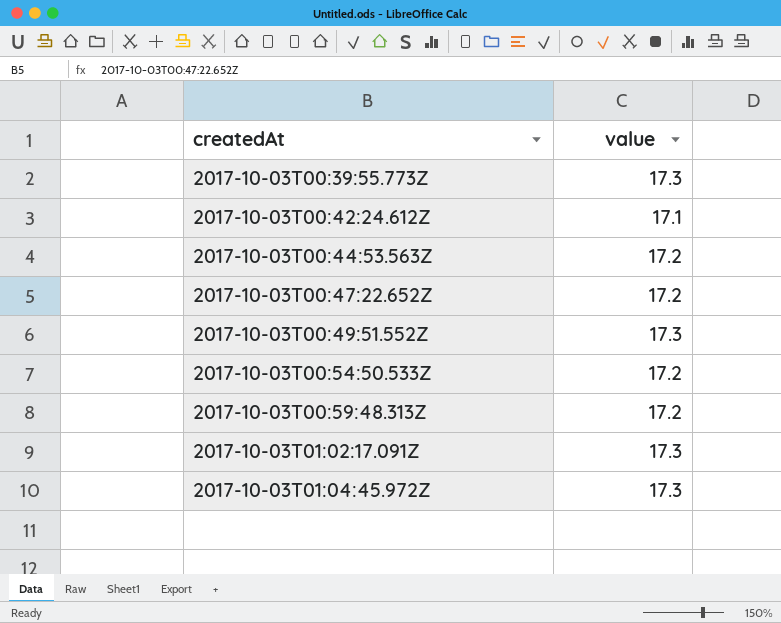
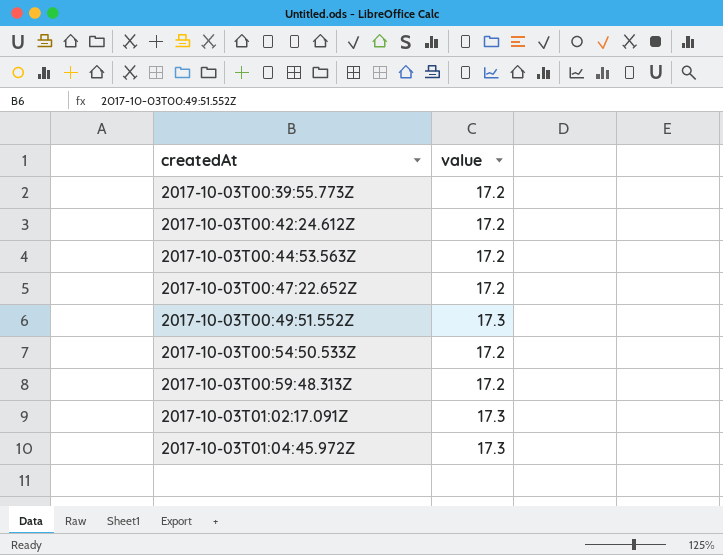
2017-10-03T00:39:55.773Z | value: 17.3 -> 17.2
2017-10-03T00:42:24.612Z | value: 17.1 -> 17.2

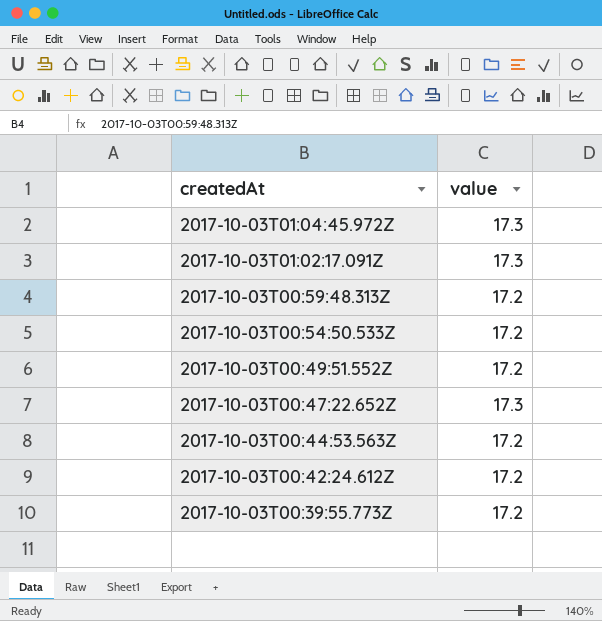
row order: createdAt ascending -> createdAt descending
2017-10-03T00:49:51.552Z | value: 17.3 -> 17.2
2017-10-03T00:47:22.652Z | value: 17.2 -> 17.3

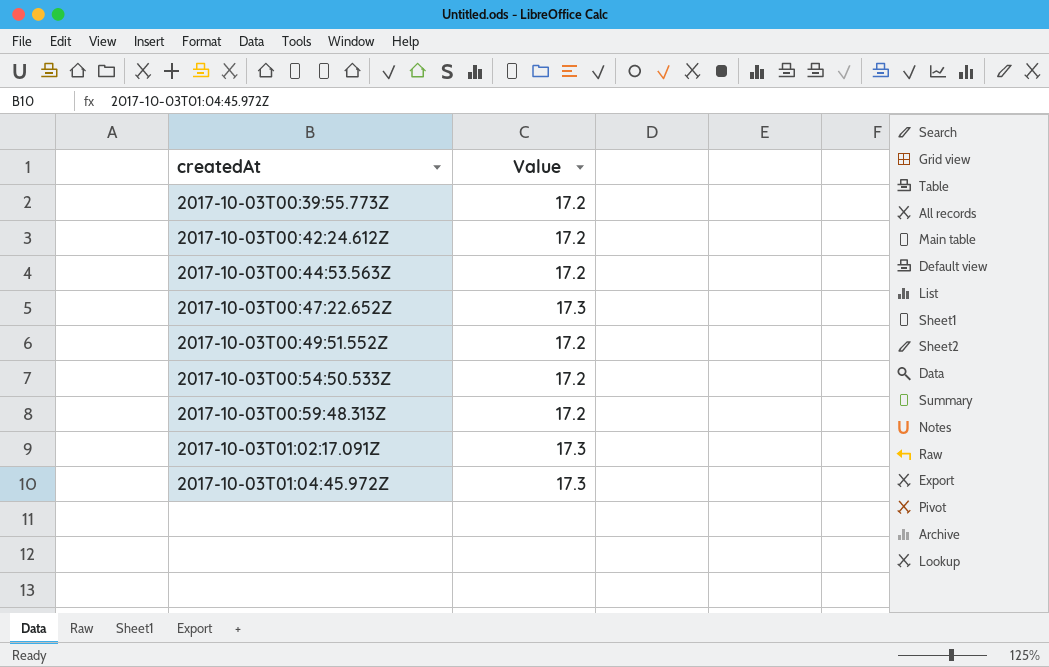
row order: createdAt descending -> createdAt ascending
column name: value -> Value

